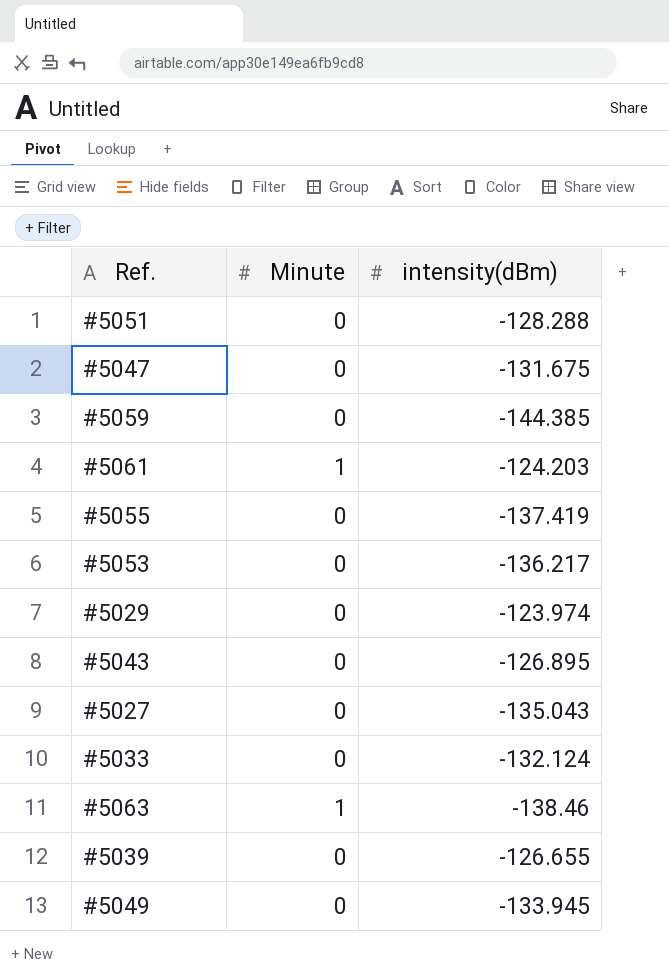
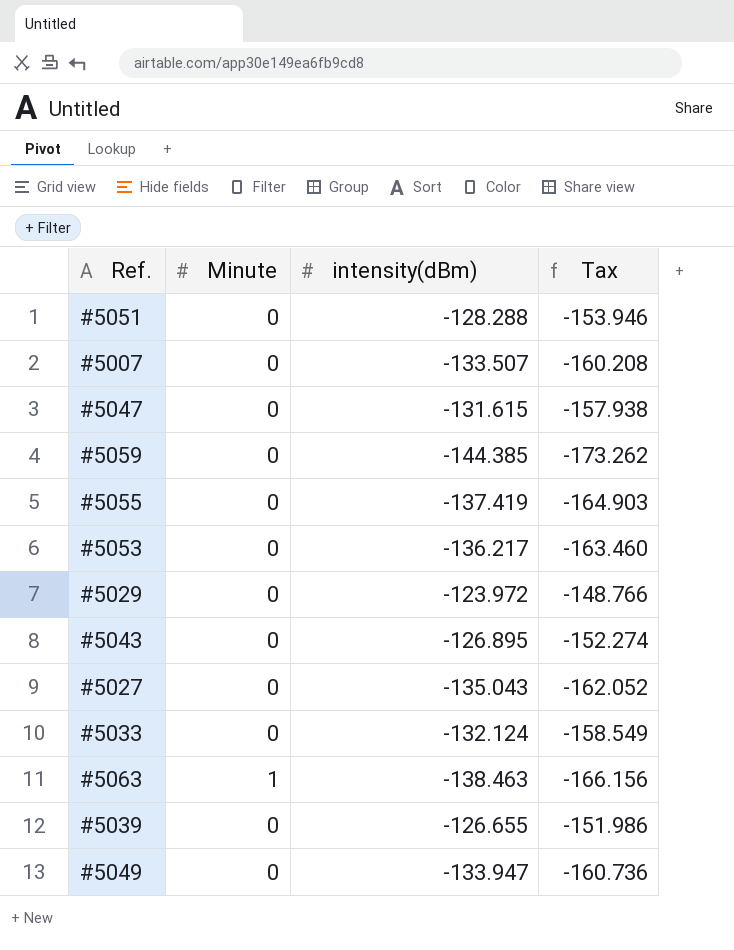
column Tax | formula: none -> [intensity(dBm)] * 1.2
row #5061: 1 | -124.203 -> none
row #5007: none -> 0 | -133.507 | -160.208
#5047 | intensity(dBm): -131.675 -> -131.615
#5029 | intensity(dBm): -123.974 -> -123.972
#5063 | intensity(dBm): -138.46 -> -138.463
#5049 | intensity(dBm): -133.945 -> -133.947

